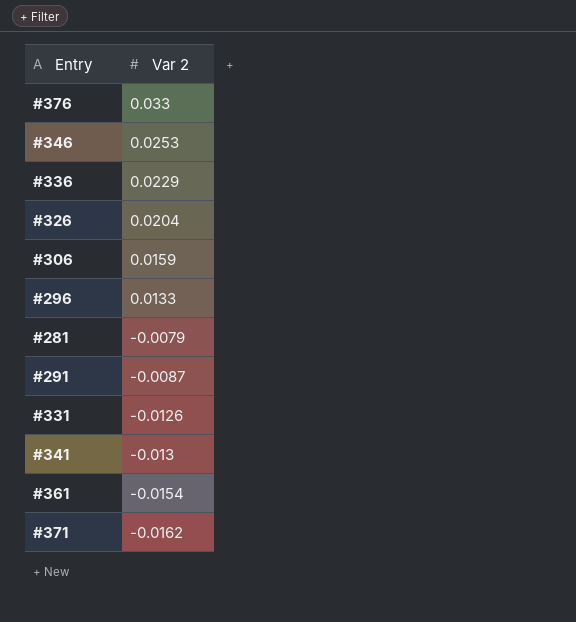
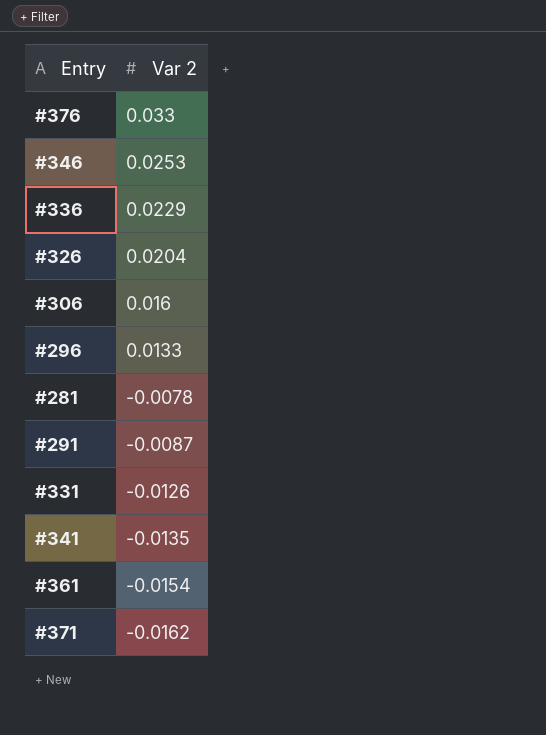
#306 | Var 2: 0.0159 -> 0.016
#281 | Var 2: -0.0079 -> -0.0078
#341 | Var 2: -0.013 -> -0.0135

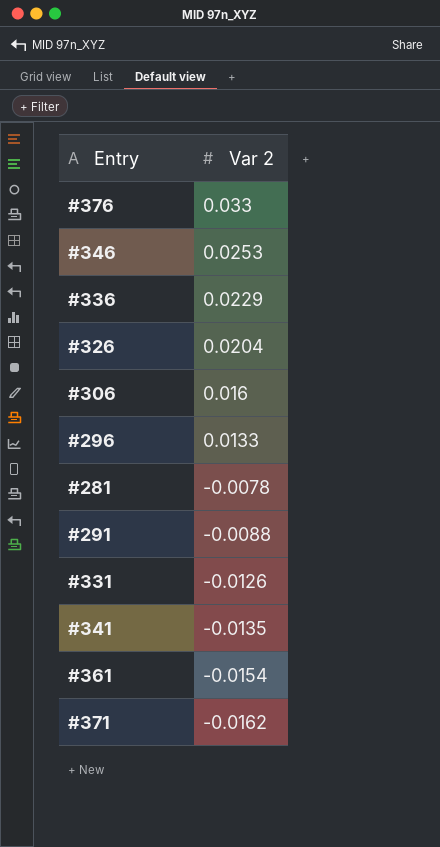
#291 | Var 2: -0.0087 -> -0.0088

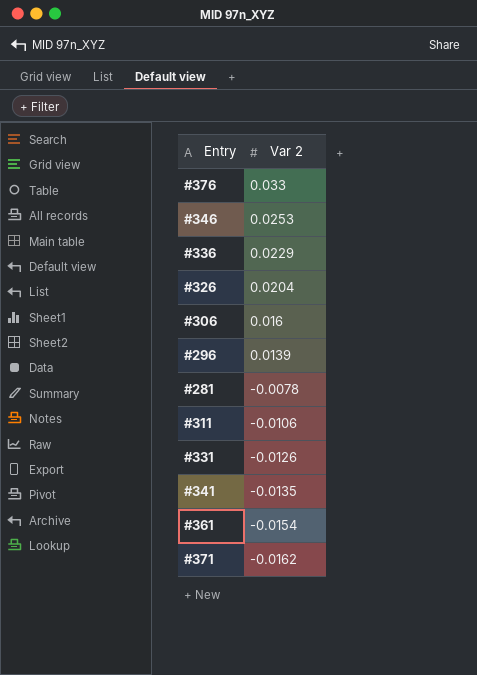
row #291: -0.0088 -> none
#296 | Var 2: 0.0133 -> 0.0139
row #311: none -> -0.0106

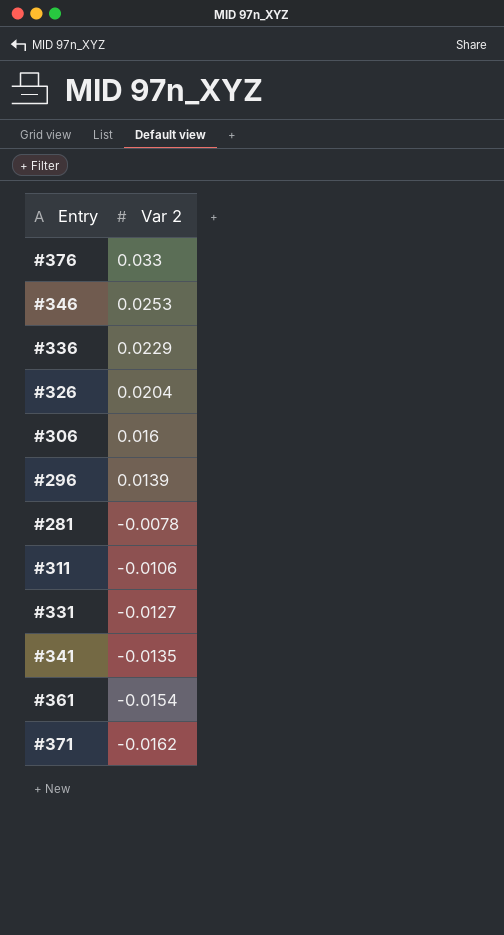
#331 | Var 2: -0.0126 -> -0.0127

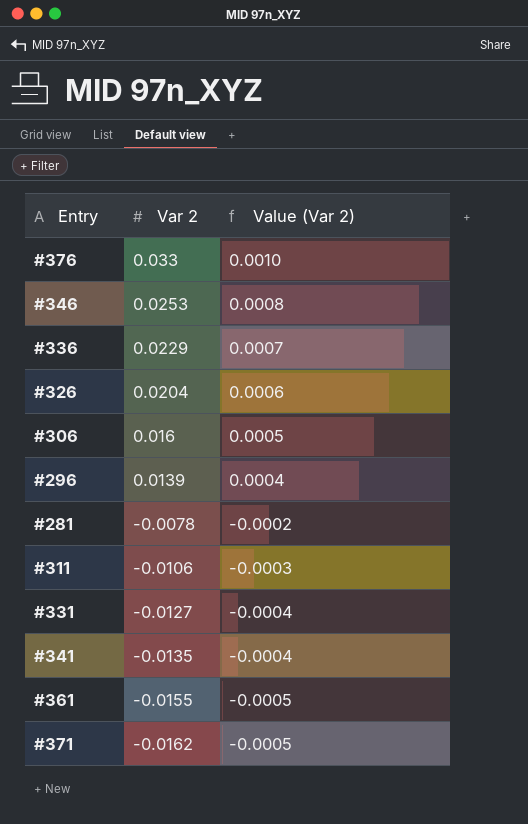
column Value (Var 2) | formula: none -> [Var 2] * 0.03
#361 | Var 2: -0.0154 -> -0.0155

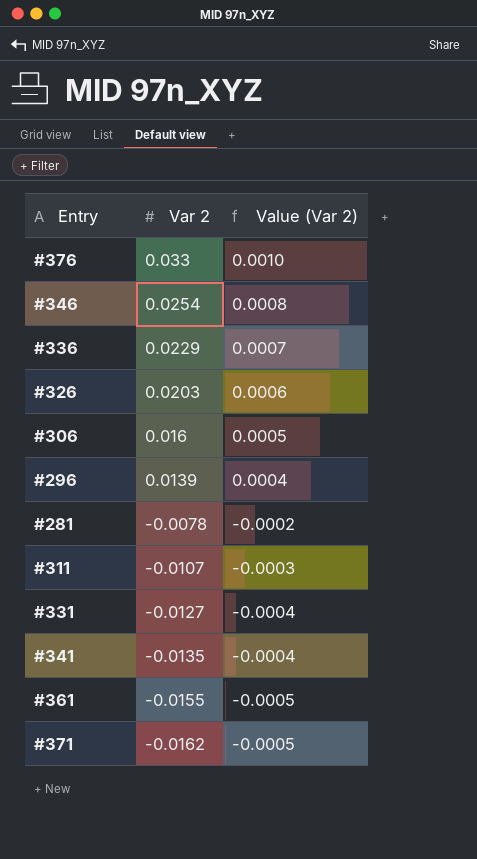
#346 | Var 2: 0.0253 -> 0.0254
#326 | Var 2: 0.0204 -> 0.0203
#311 | Var 2: -0.0106 -> -0.0107

